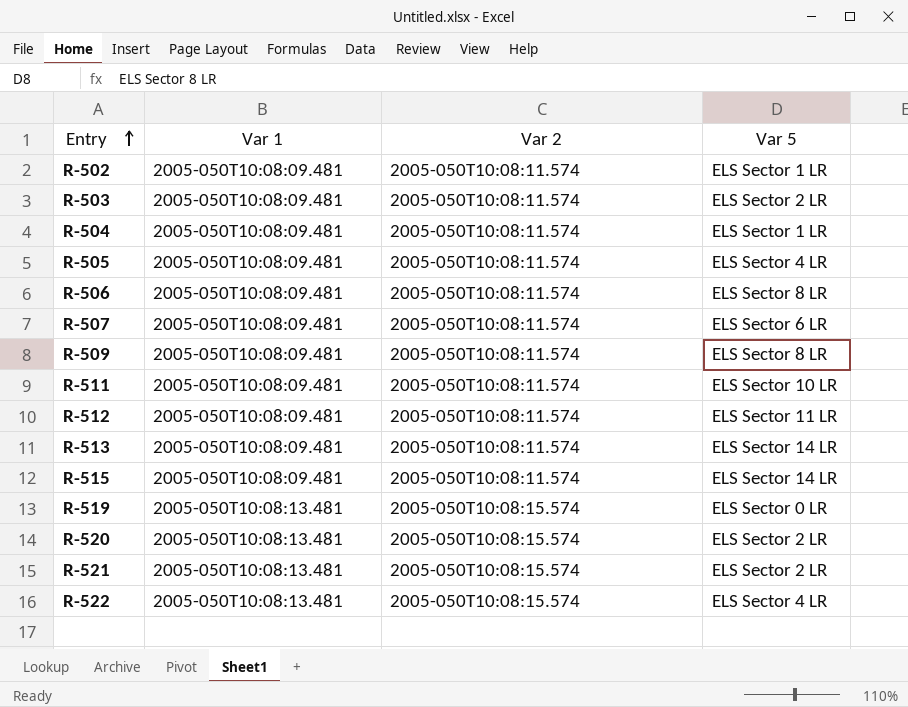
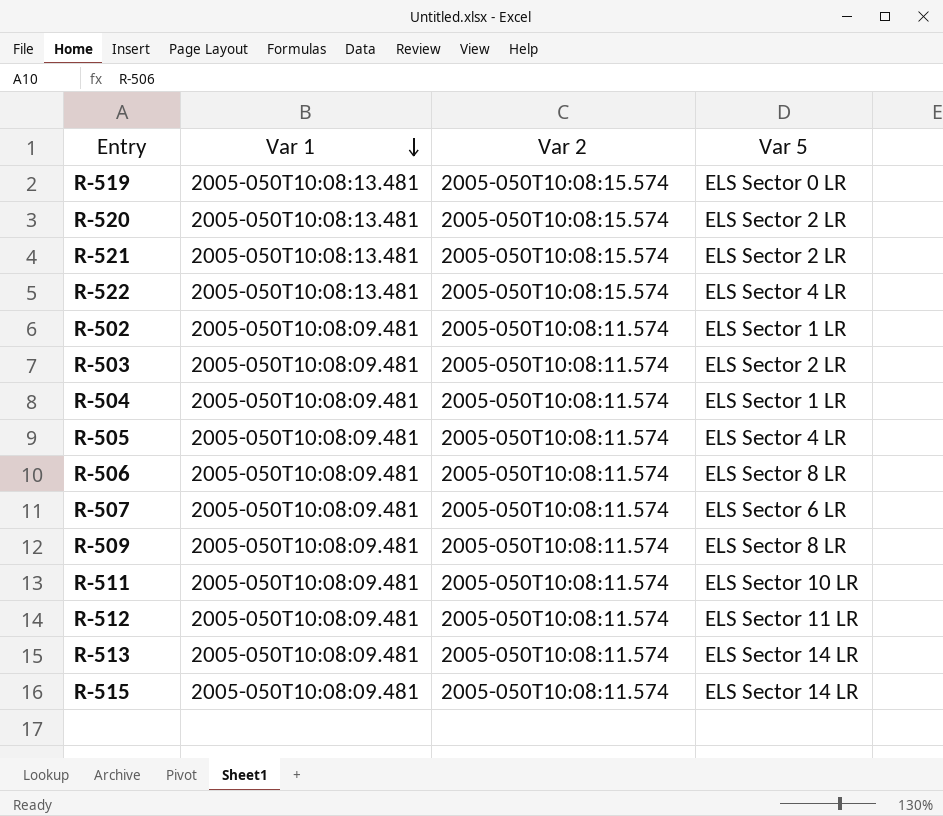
row order: Entry ascending -> Var 1 descending

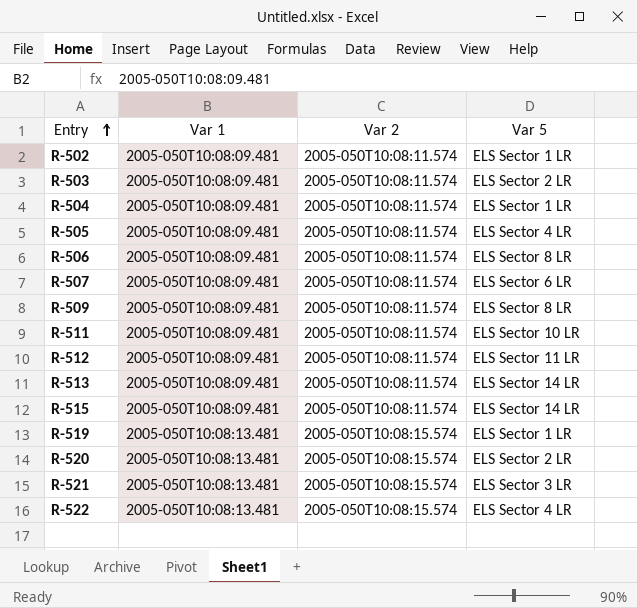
row order: Var 1 descending -> Entry ascending
R-519 | Var 5: ELS Sector 0 LR -> ELS Sector 1 LR
R-521 | Var 5: ELS Sector 2 LR -> ELS Sector 3 LR

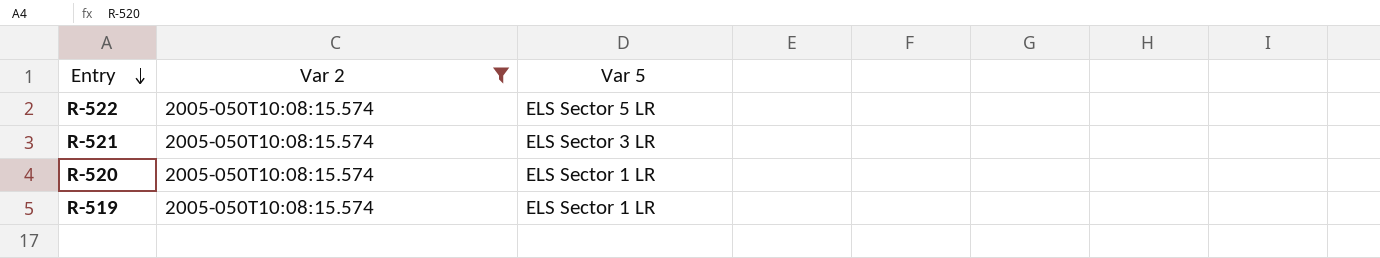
filter: none -> Var 2 = 2005-050T10:08:15.574
row order: Entry ascending -> Entry descending
column Var 1 | position: 2 -> none
R-522 | Var 5: ELS Sector 4 LR -> ELS Sector 5 LR
R-520 | Var 5: ELS Sector 2 LR -> ELS Sector 1 LR

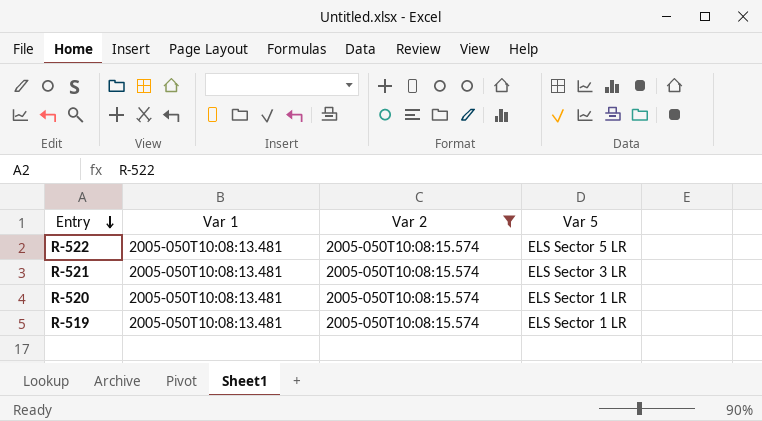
column Var 1 | position: none -> 2

